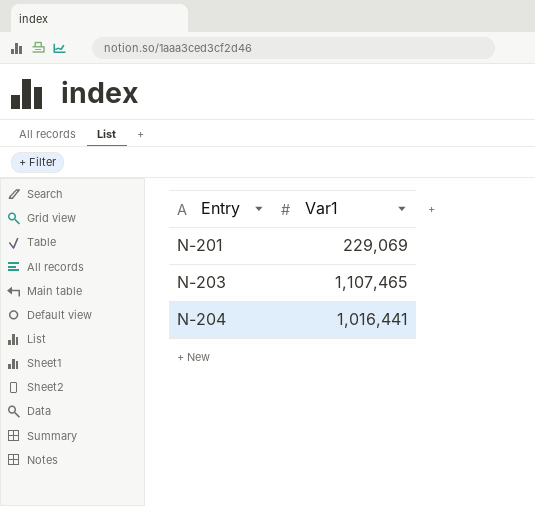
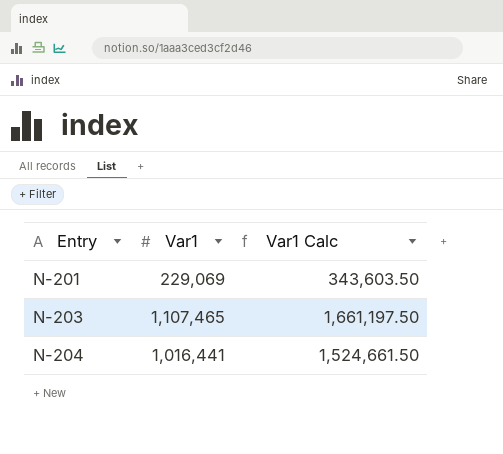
column Var1 Calc | formula: none -> [Var1] * 1.5

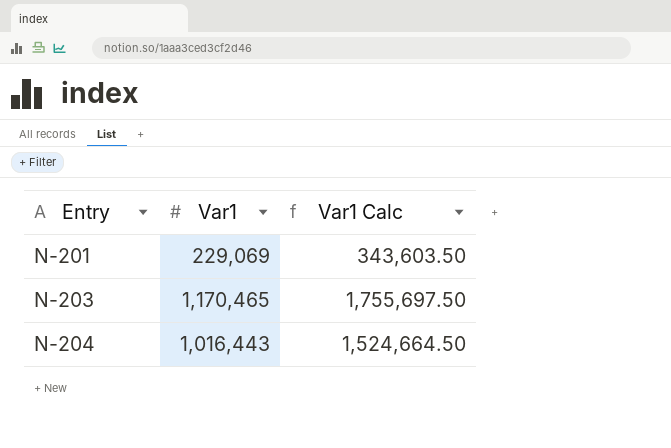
N-203 | Var1: 1,107,465 -> 1,170,465
N-203 | Var1 Calc: 1,661,197.50 -> 1,755,697.50
N-204 | Var1: 1,016,441 -> 1,016,443
N-204 | Var1 Calc: 1,524,661.50 -> 1,524,664.50

